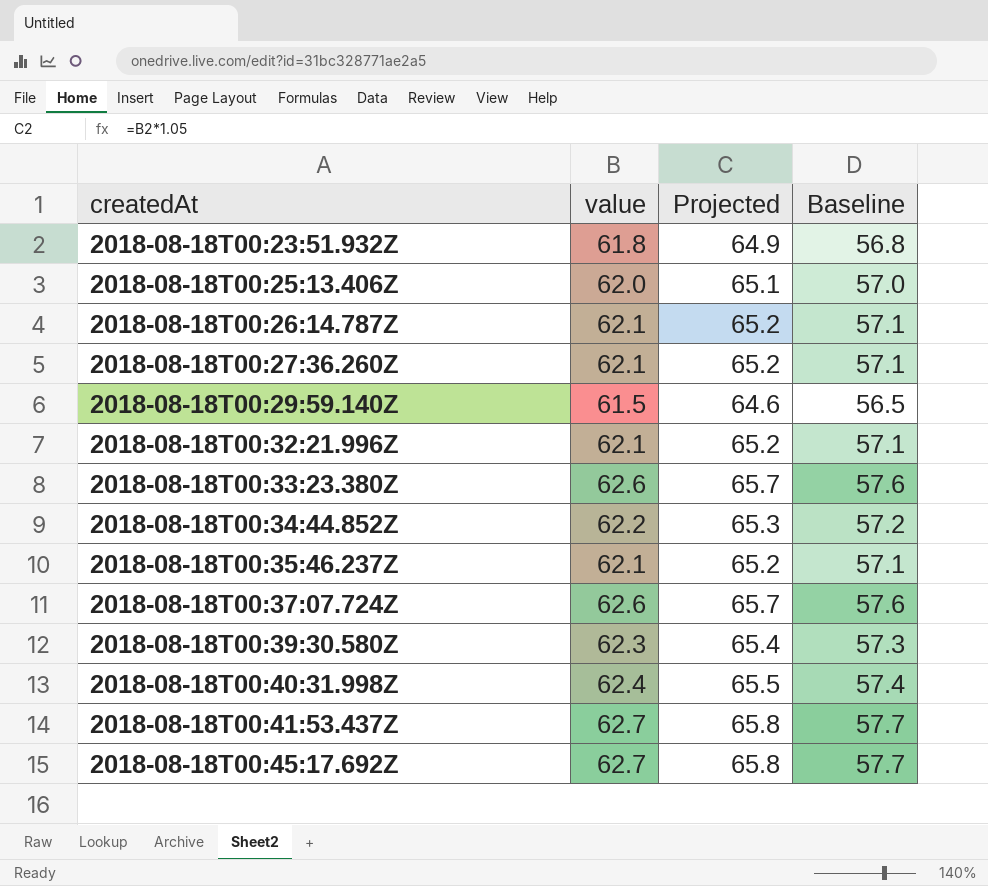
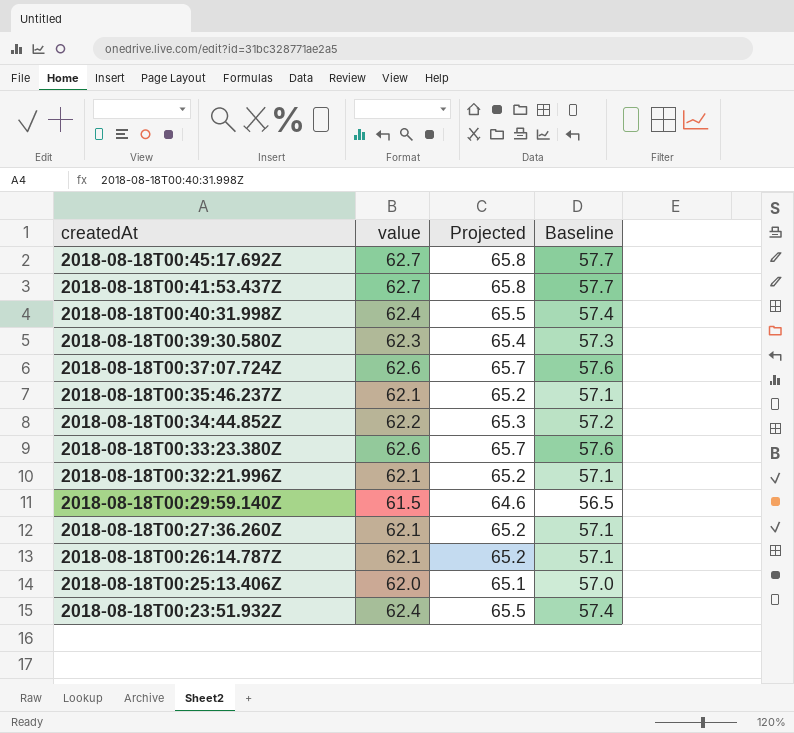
row order: createdAt ascending -> createdAt descending
2018-08-18T00:23:51.932Z | value: 61.8 -> 62.4
2018-08-18T00:23:51.932Z | Projected: 64.9 -> 65.5
2018-08-18T00:23:51.932Z | Baseline: 56.8 -> 57.4

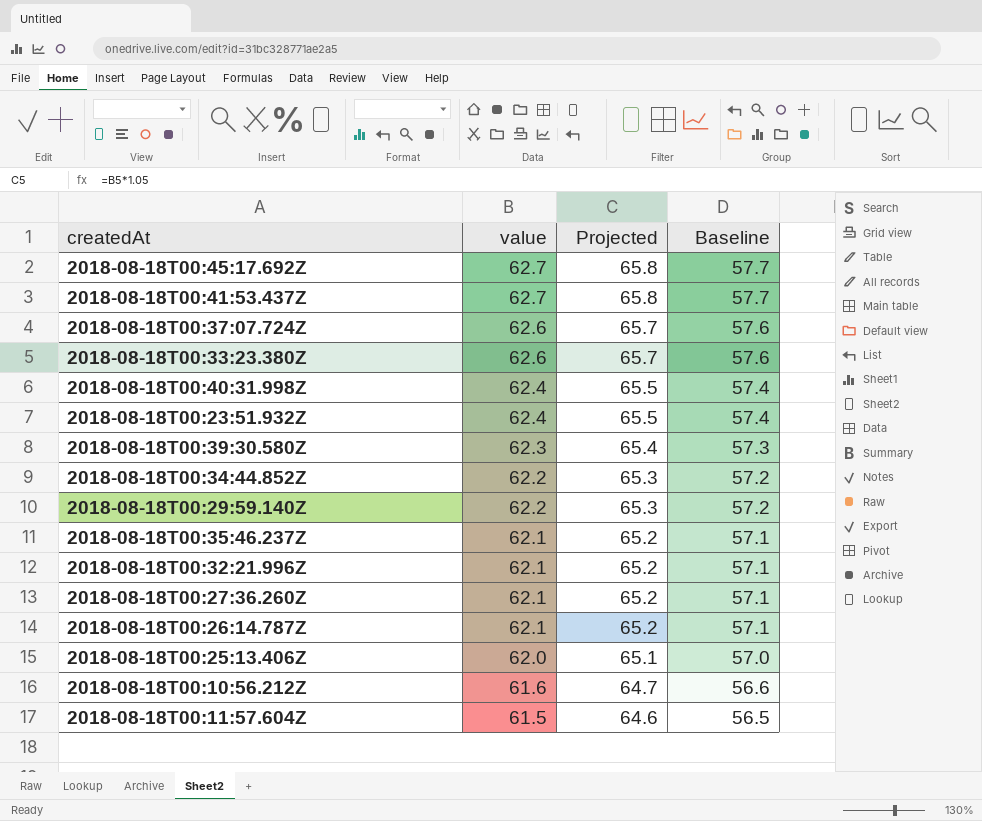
row order: createdAt descending -> value descending
2018-08-18T00:29:59.140Z | value: 61.5 -> 62.2
2018-08-18T00:29:59.140Z | Projected: 64.6 -> 65.3
2018-08-18T00:29:59.140Z | Baseline: 56.5 -> 57.2
row 2018-08-18T00:10:56.212Z: none -> 61.6 | 64.7 | 56.6
row 2018-08-18T00:11:57.604Z: none -> 61.5 | 64.6 | 56.5

